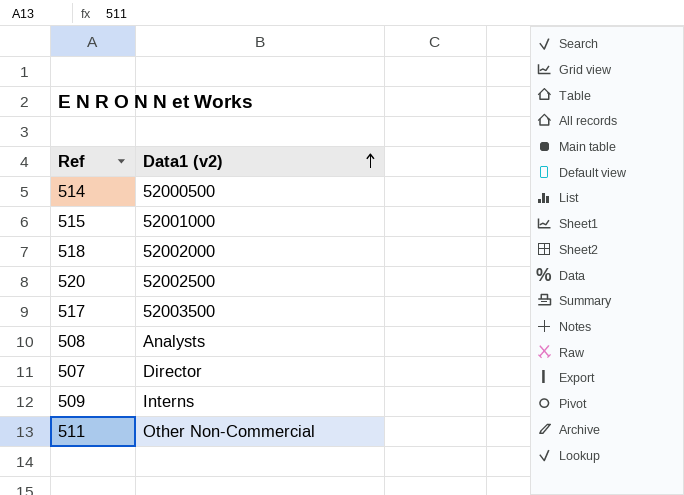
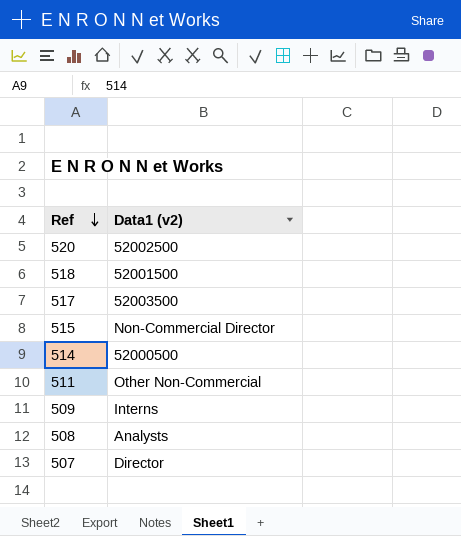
row order: Data1 (v2) ascending -> Ref descending
518 | Data1 (v2): 52002000 -> 52001500
515 | Data1 (v2): 52001000 -> Non-Commercial Director

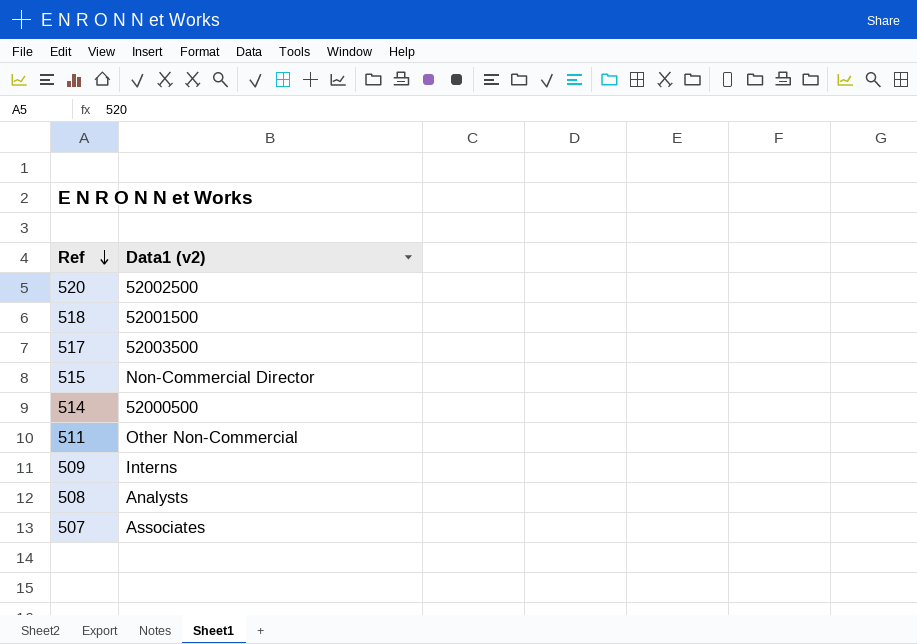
507 | Data1 (v2): Director -> Associates

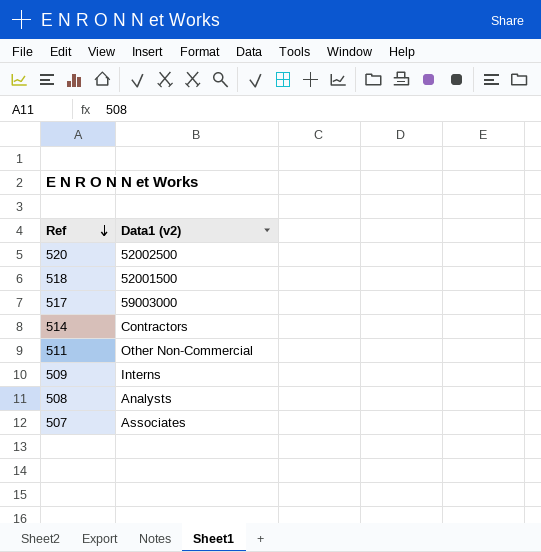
row 515: Non-Commercial Director -> none
517 | Data1 (v2): 52003500 -> 59003000
514 | Data1 (v2): 52000500 -> Contractors

